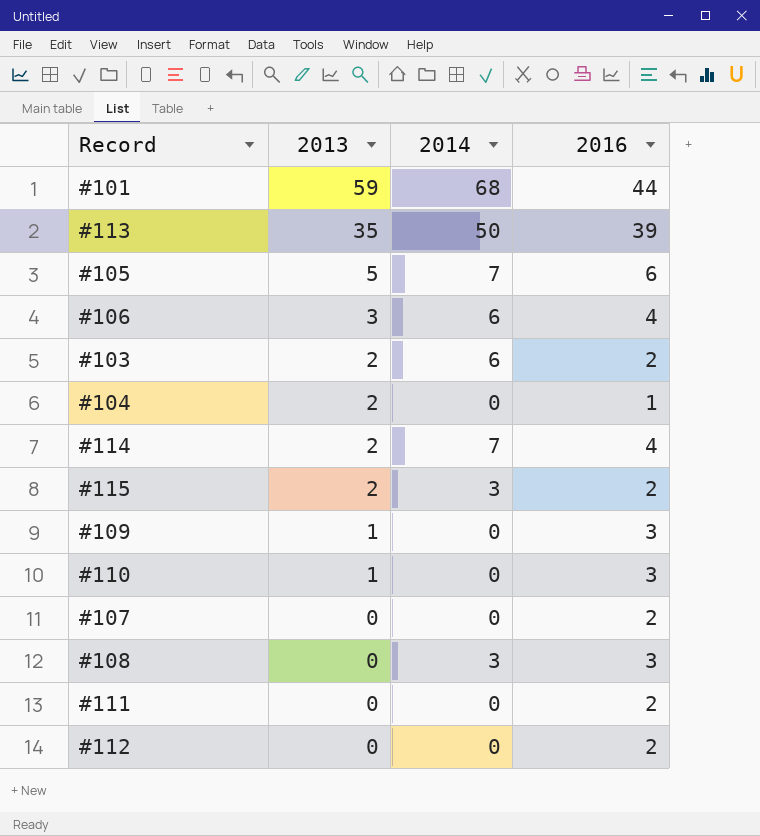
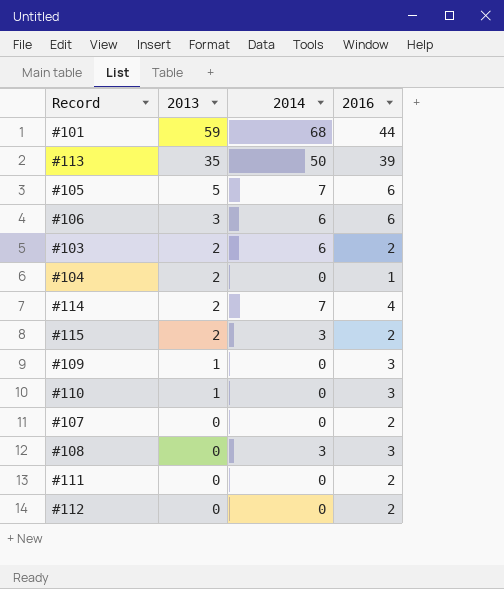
#106 | 2016: 4 -> 6

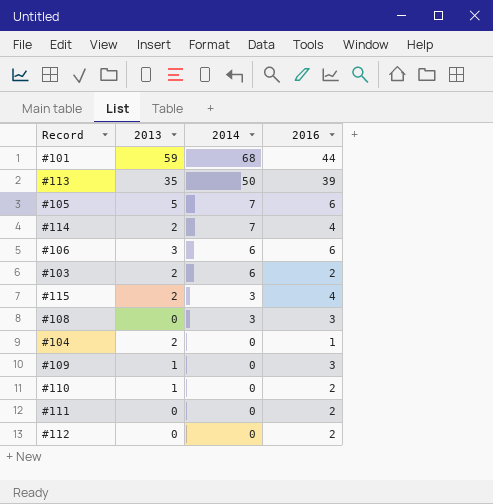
row order: 2013 descending -> 2014 descending
row #107: 0 | 0 | 2 -> none
#115 | 2016: 2 -> 4
#110 | 2016: 3 -> 2

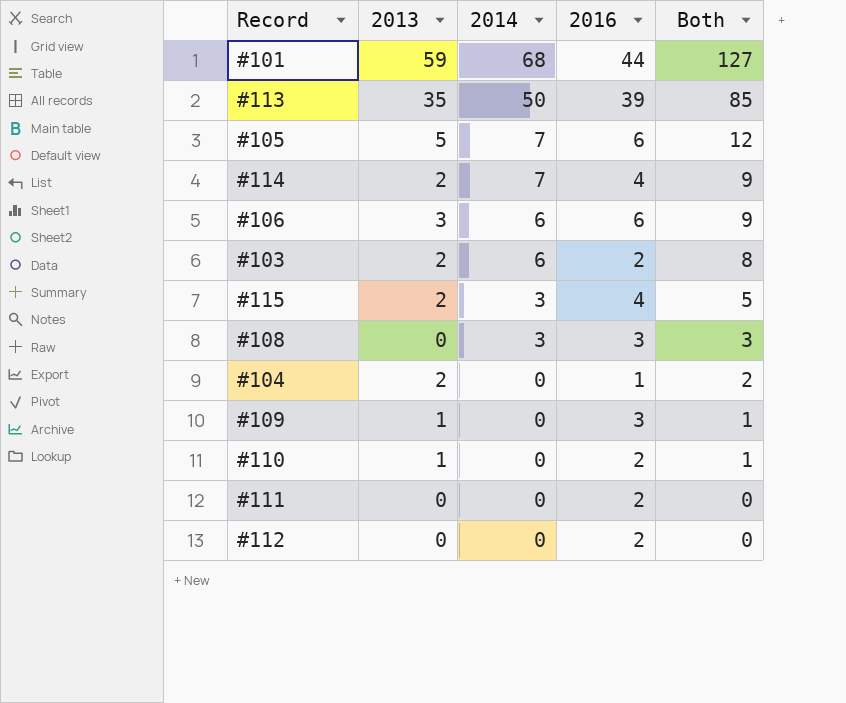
column Both | formula: none -> [2013] + [2014]

